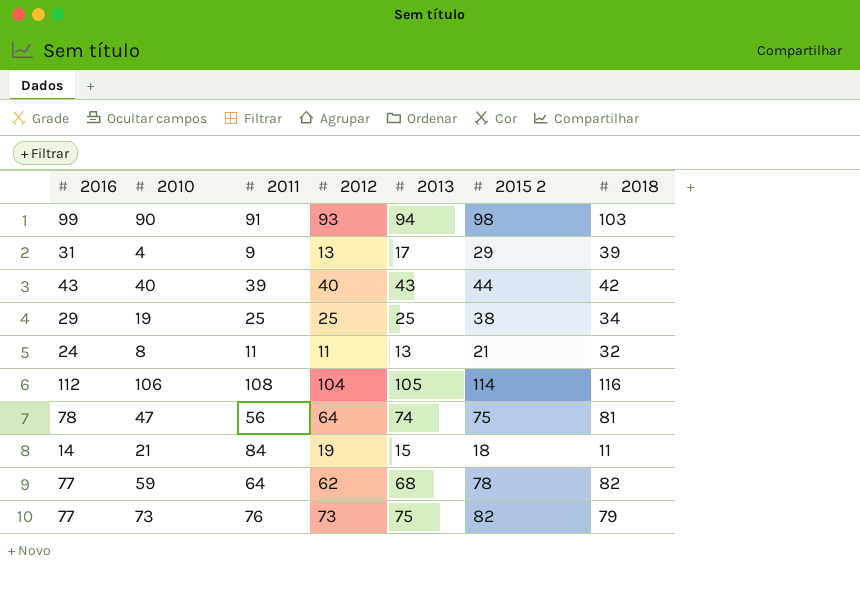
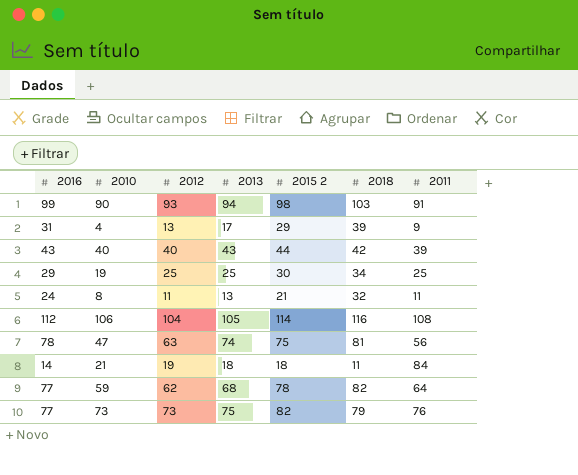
column 2011 | position: 3 -> 7
19 | 2015 2: 38 -> 30
47 | 2012: 64 -> 63
21 | 2013: 15 -> 18

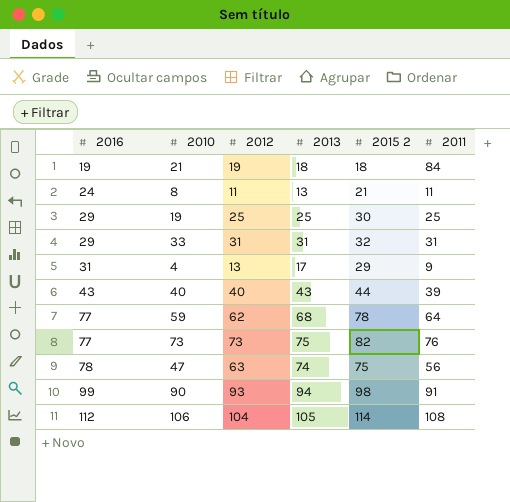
row order: none -> 2016 ascending
column 2018 | position: 6 -> none
21 | 2016: 14 -> 19
row 33: none -> 29 | 31 | 31 | 32 | 31

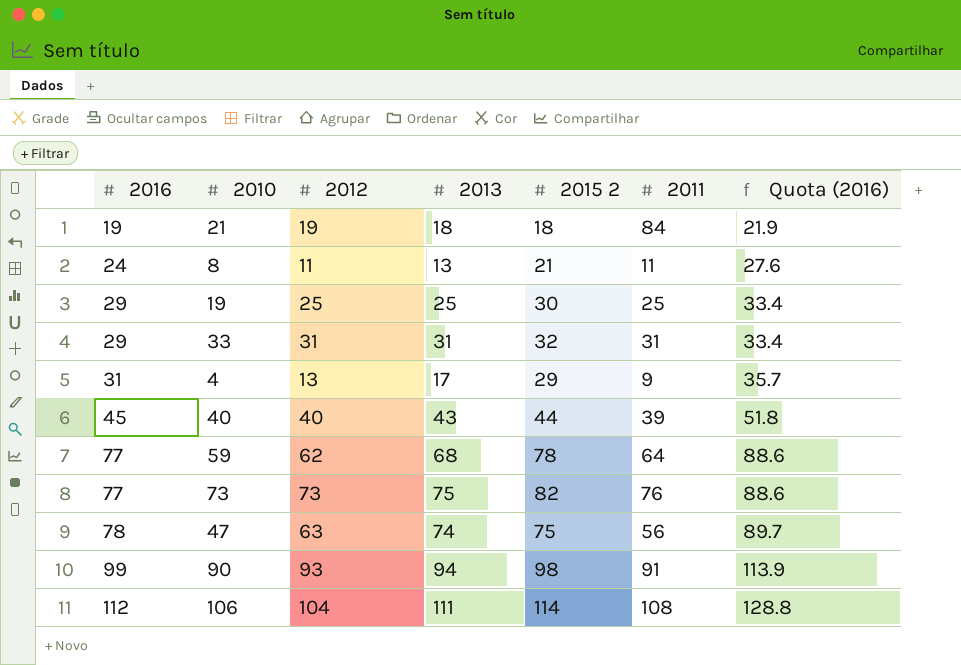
column Quota (2016) | formula: none -> [2016] * 1.15
40 | 2016: 43 -> 45
106 | 2013: 105 -> 111

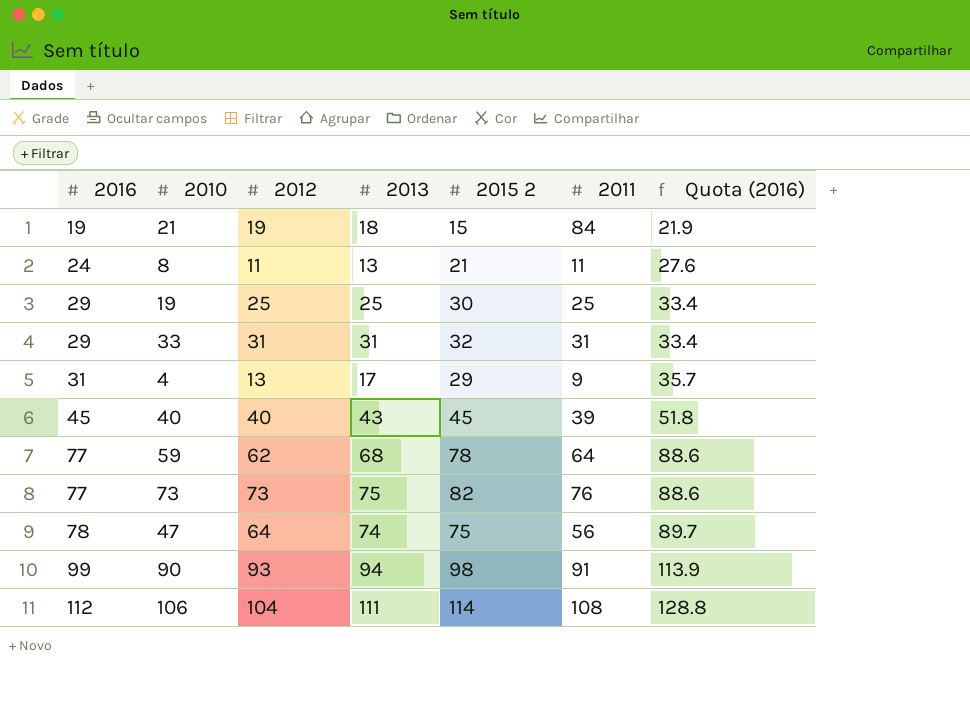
21 | 2015 2: 18 -> 15
40 | 2015 2: 44 -> 45
47 | 2012: 63 -> 64

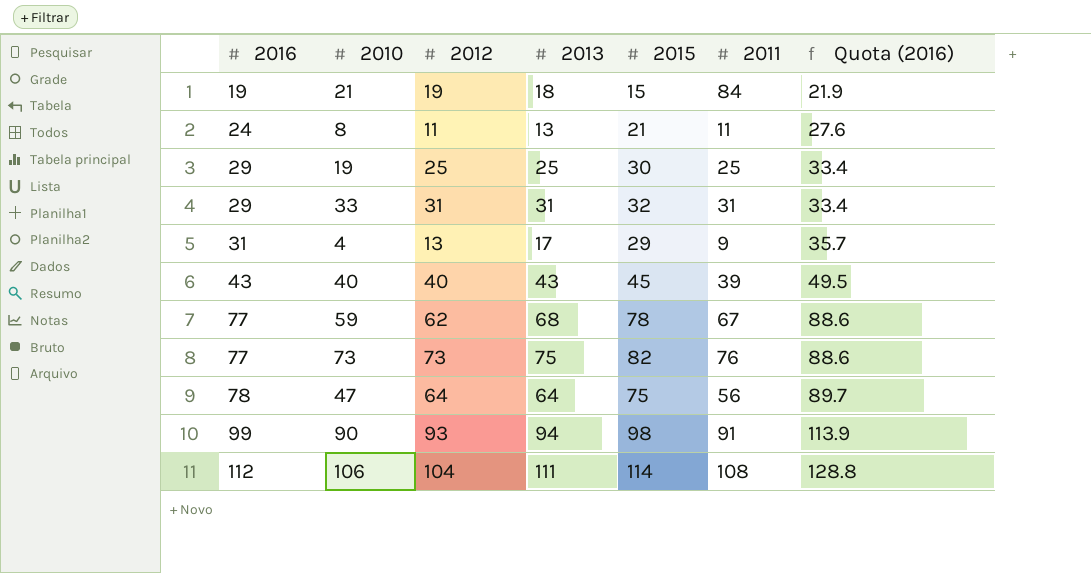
column name: 2015 2 -> 2015
40 | 2016: 45 -> 43
40 | Quota (2016): 51.8 -> 49.5
59 | 2011: 64 -> 67
47 | 2013: 74 -> 64

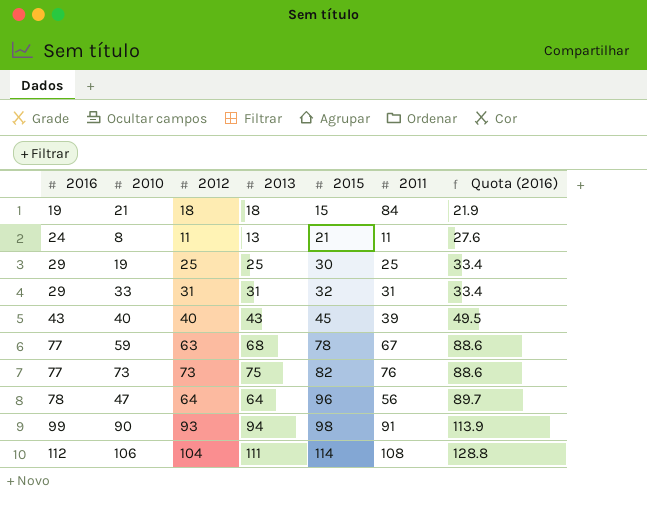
row 4: 31 | 13 | 17 | 29 | 9 | 35.7 -> none
21 | 2012: 19 -> 18
59 | 2012: 62 -> 63
47 | 2015: 75 -> 96

